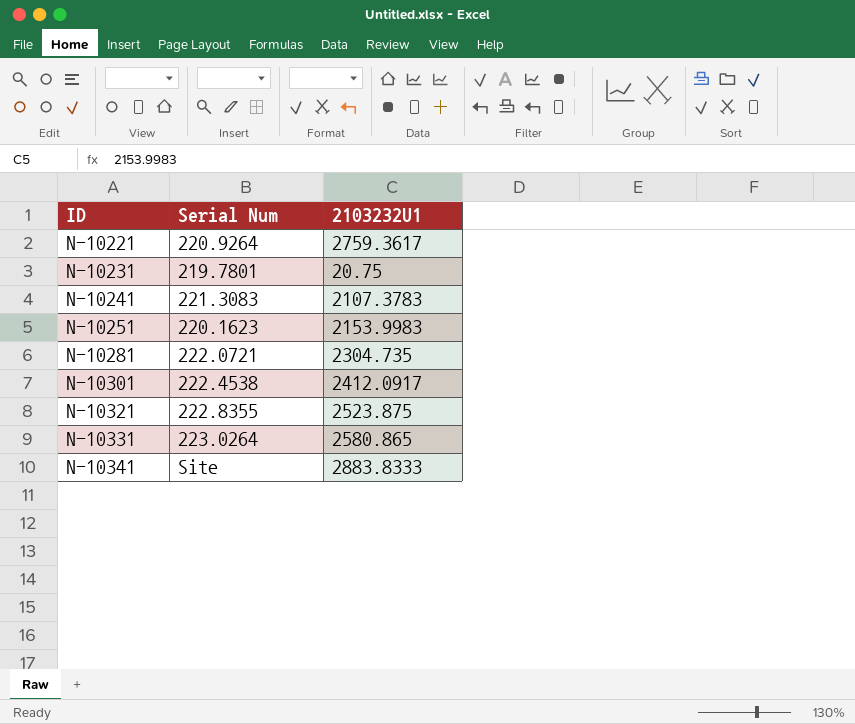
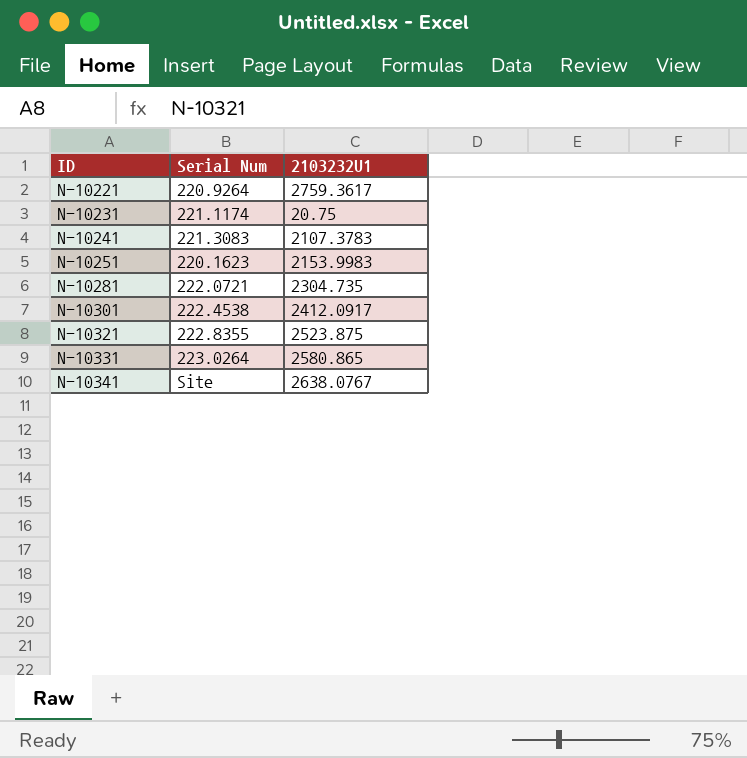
N-10231 | Serial Num: 219.7801 -> 221.1174
N-10341 | 2103232U1: 2883.8333 -> 2638.0767

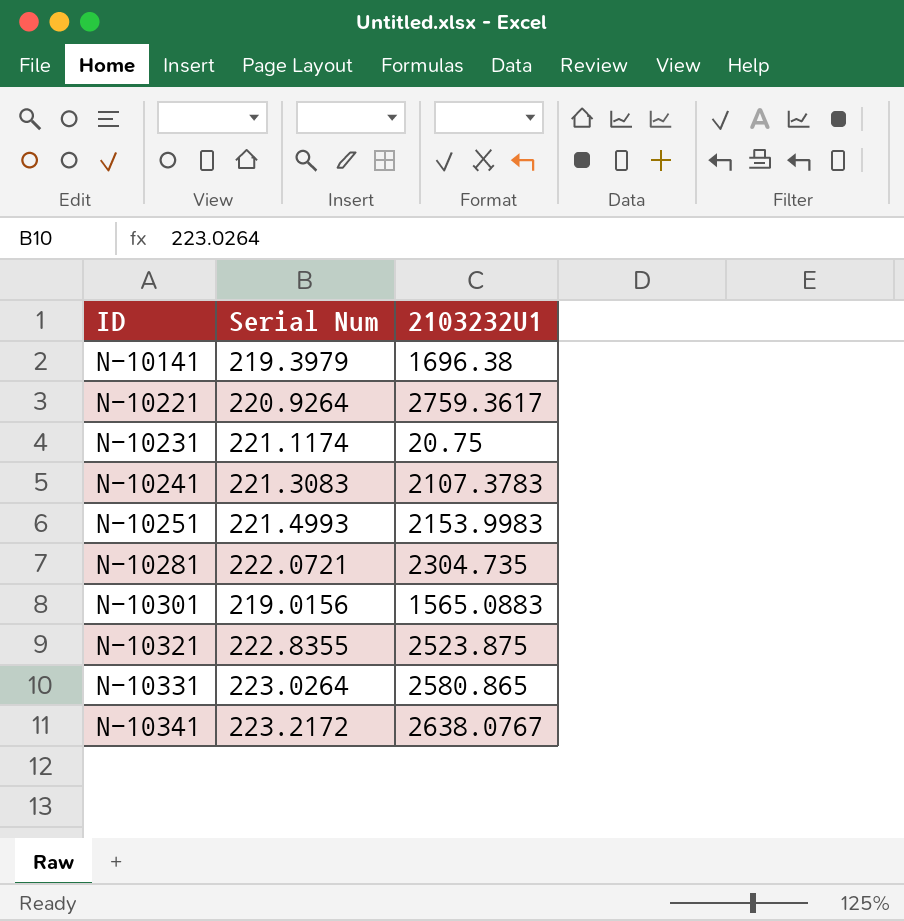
row N-10141: none -> 219.3979 | 1696.38
N-10251 | Serial Num: 220.1623 -> 221.4993
N-10301 | Serial Num: 222.4538 -> 219.0156
N-10301 | 2103232U1: 2412.0917 -> 1565.0883
N-10341 | Serial Num: Site -> 223.2172

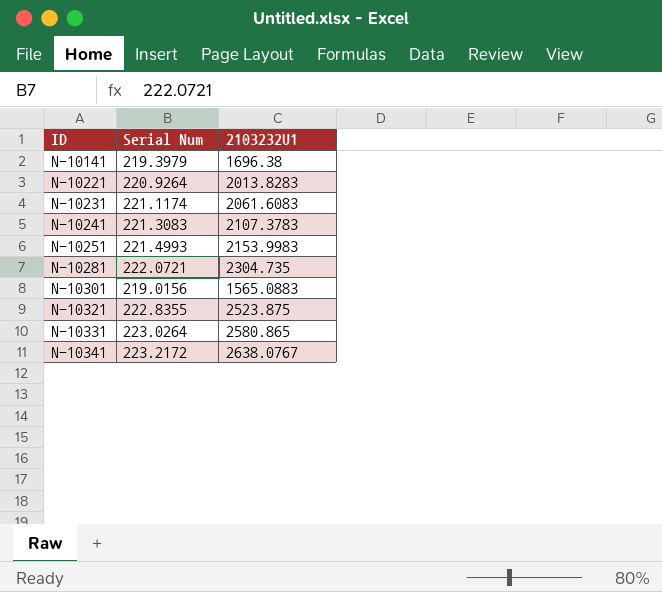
N-10221 | 2103232U1: 2759.3617 -> 2013.8283
N-10231 | 2103232U1: 20.75 -> 2061.6083

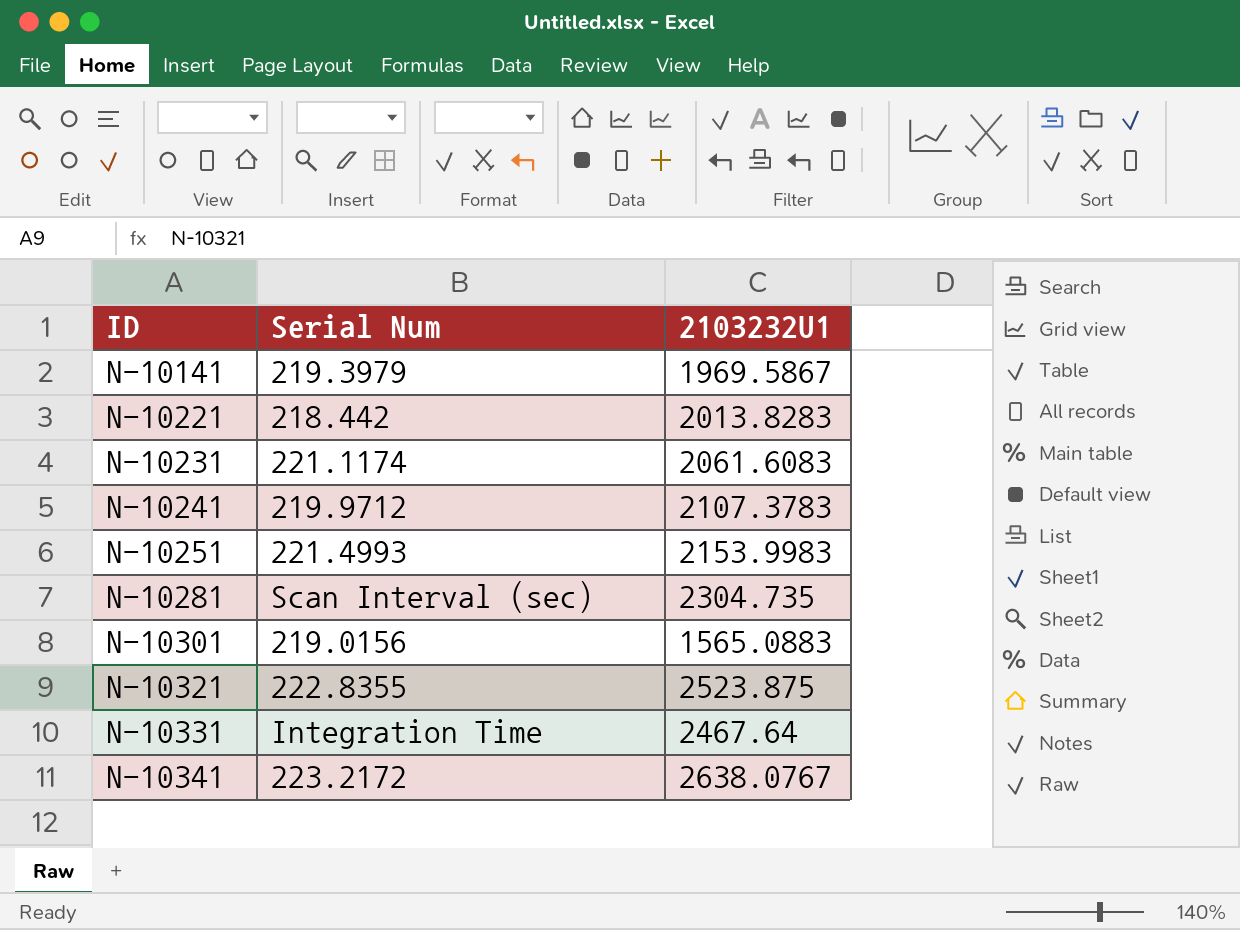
N-10141 | 2103232U1: 1696.38 -> 1969.5867
N-10221 | Serial Num: 220.9264 -> 218.442
N-10241 | Serial Num: 221.3083 -> 219.9712
N-10281 | Serial Num: 222.0721 -> Scan Interval (sec)
N-10331 | Serial Num: 223.0264 -> Integration Time
N-10331 | 2103232U1: 2580.865 -> 2467.64

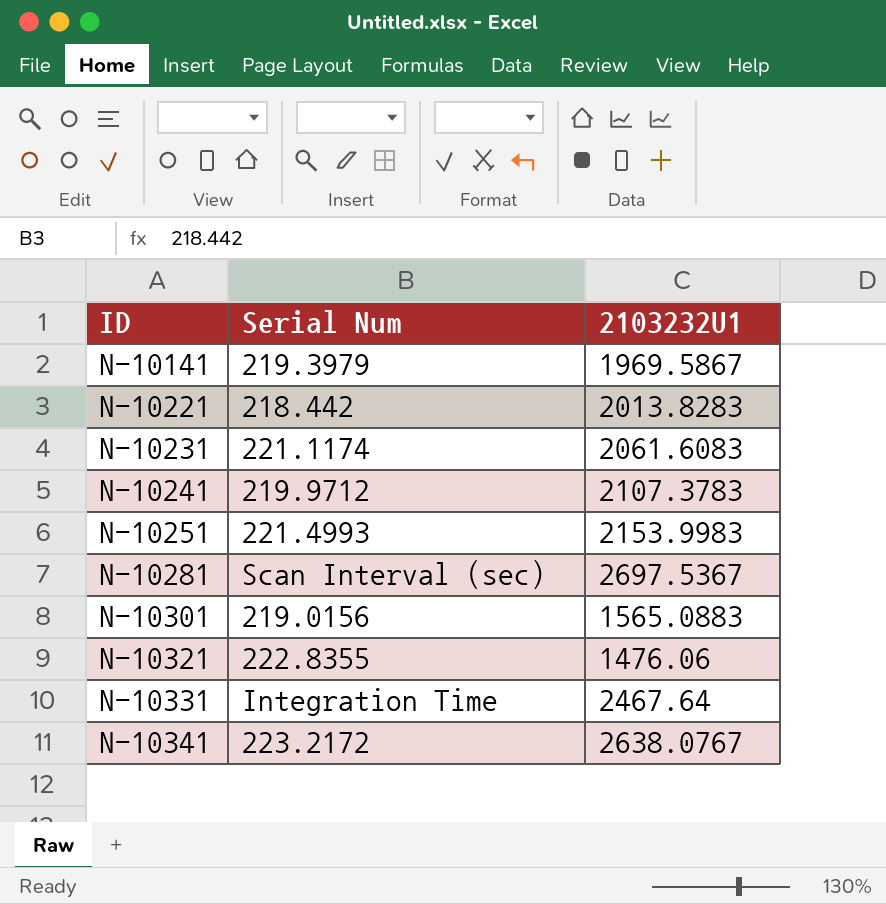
N-10281 | 2103232U1: 2304.735 -> 2697.5367
N-10321 | 2103232U1: 2523.875 -> 1476.06

